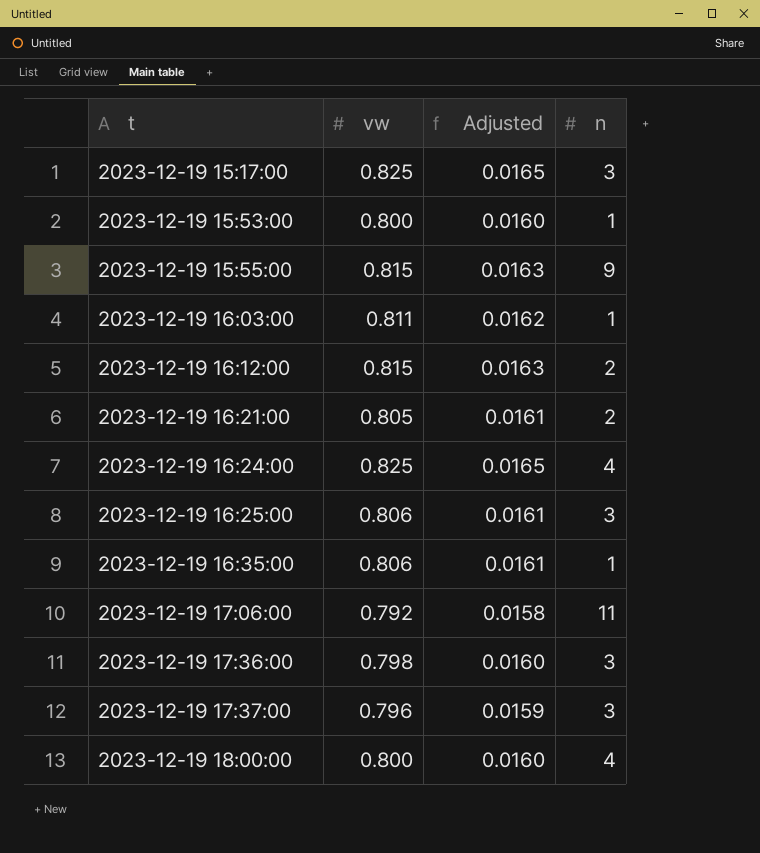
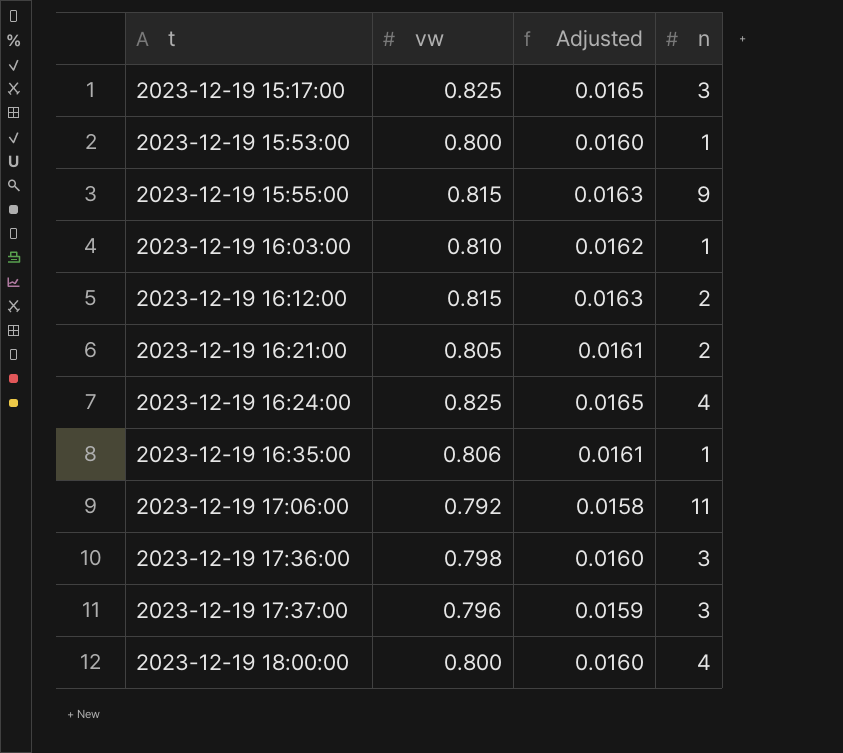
row 2023-12-19 16:25:00: 0.806 | 0.0161 | 3 -> none
2023-12-19 16:03:00 | vw: 0.811 -> 0.810

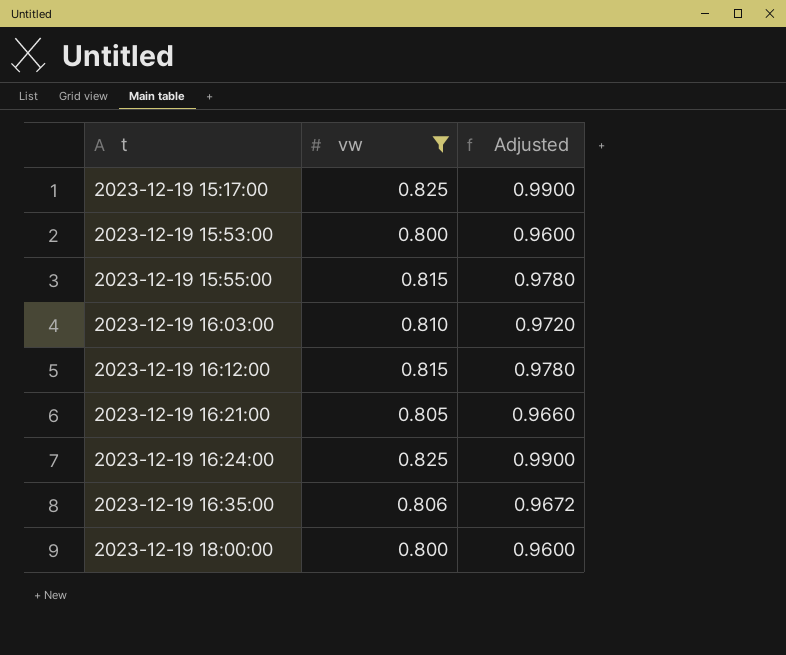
filter: none -> vw >= 0.800
column n | position: 4 -> none
column Adjusted | formula: [vw] * 0.02 -> [vw] * 1.2

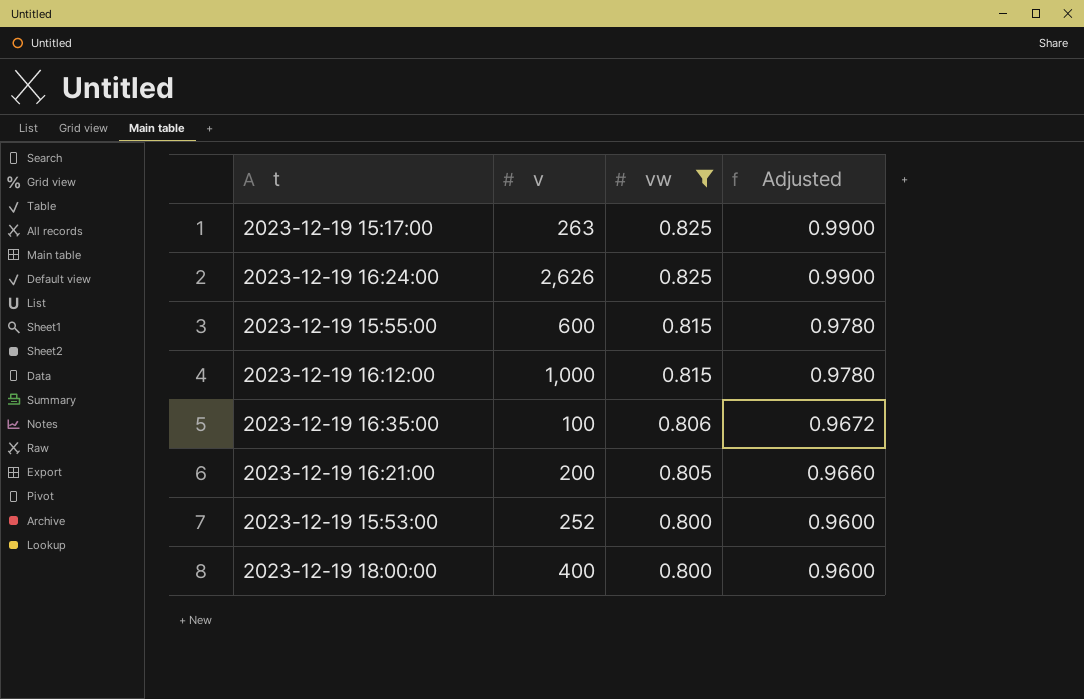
row order: t ascending -> vw descending
column v | position: none -> 2
row 2023-12-19 16:03:00: 0.810 | 0.9720 -> none

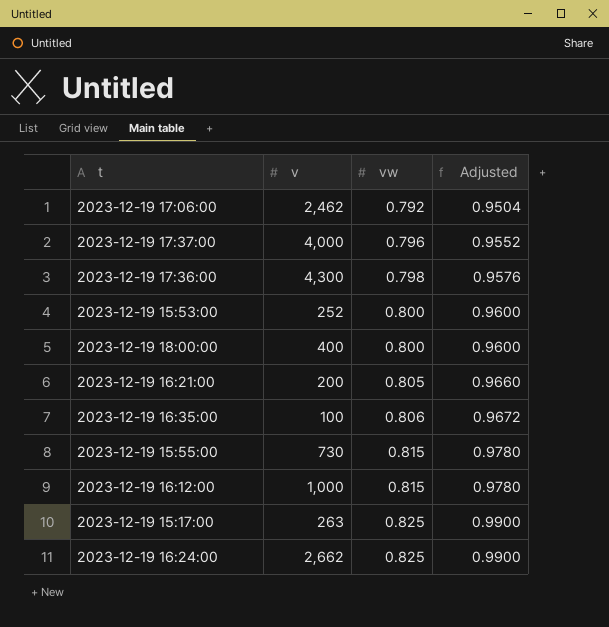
filter: vw >= 0.800 -> none
row order: vw descending -> vw ascending
2023-12-19 15:55:00 | v: 600 -> 730
2023-12-19 16:24:00 | v: 2,626 -> 2,662

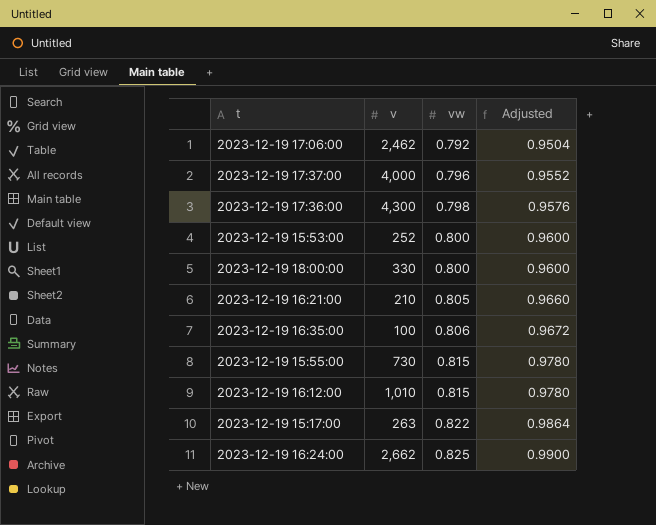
2023-12-19 18:00:00 | v: 400 -> 330
2023-12-19 16:21:00 | v: 200 -> 210
2023-12-19 16:12:00 | v: 1,000 -> 1,010
2023-12-19 15:17:00 | vw: 0.825 -> 0.822
2023-12-19 15:17:00 | Adjusted: 0.9900 -> 0.9864

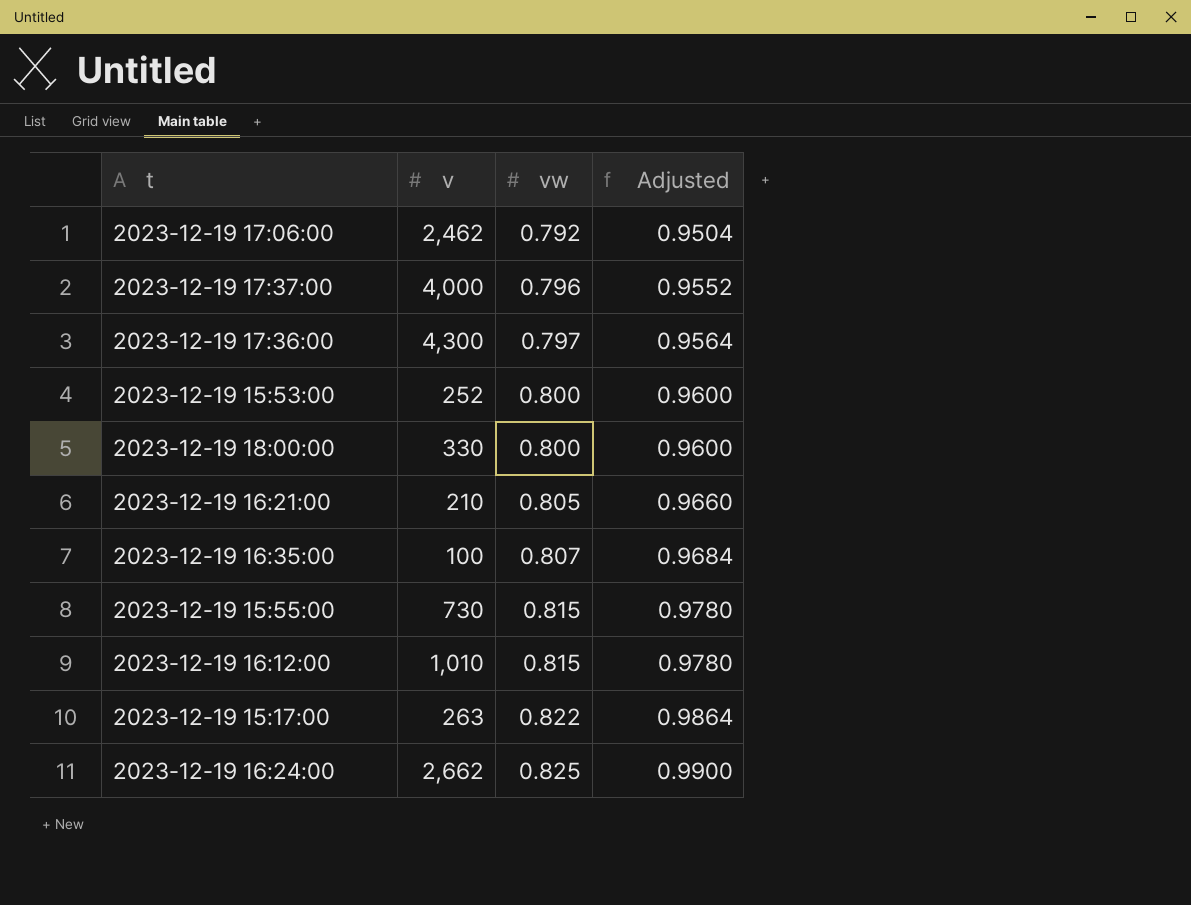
2023-12-19 17:36:00 | vw: 0.798 -> 0.797
2023-12-19 17:36:00 | Adjusted: 0.9576 -> 0.9564
2023-12-19 16:35:00 | vw: 0.806 -> 0.807
2023-12-19 16:35:00 | Adjusted: 0.9672 -> 0.9684

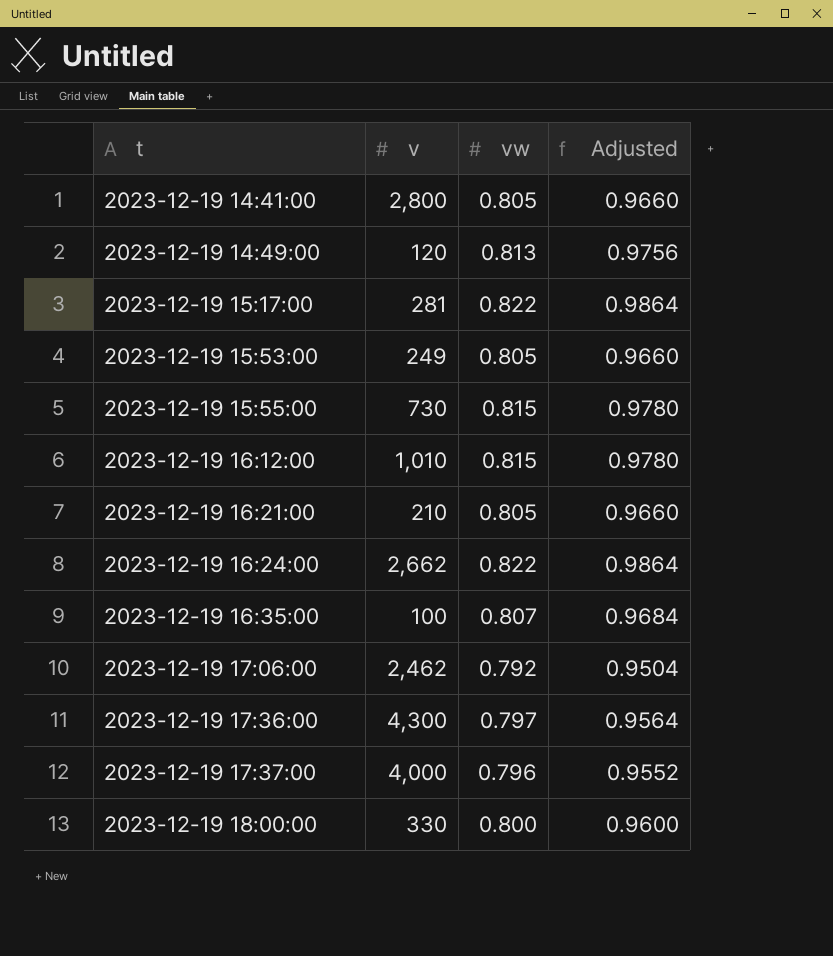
row order: vw ascending -> t ascending
row 2023-12-19 14:41:00: none -> 2,800 | 0.805 | 0.9660
row 2023-12-19 14:49:00: none -> 120 | 0.813 | 0.9756
2023-12-19 15:17:00 | v: 263 -> 281
2023-12-19 15:53:00 | v: 252 -> 249
2023-12-19 15:53:00 | vw: 0.800 -> 0.805
2023-12-19 15:53:00 | Adjusted: 0.9600 -> 0.9660
2023-12-19 16:24:00 | vw: 0.825 -> 0.822
2023-12-19 16:24:00 | Adjusted: 0.9900 -> 0.9864

